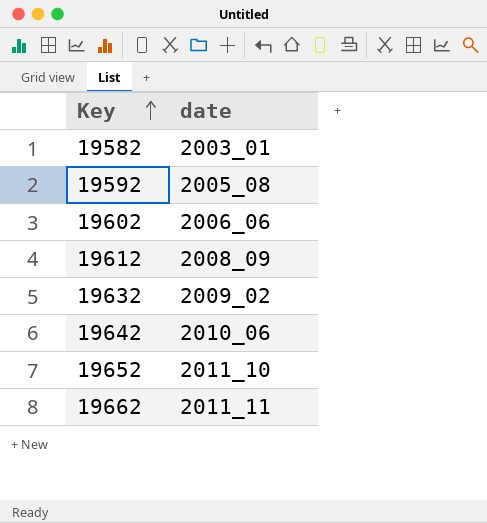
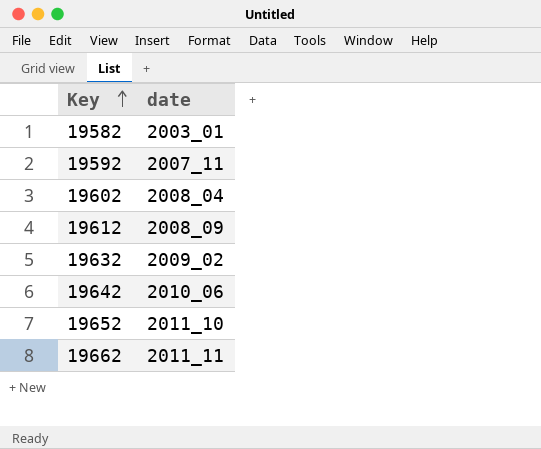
19592 | date: 2005_08 -> 2007_11
19602 | date: 2006_06 -> 2008_04

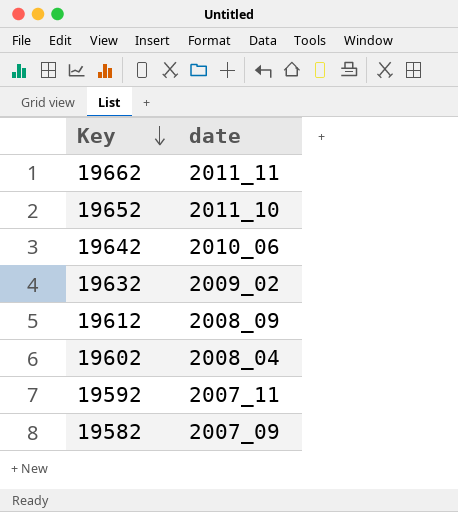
row order: Key ascending -> Key descending
19582 | date: 2003_01 -> 2007_09

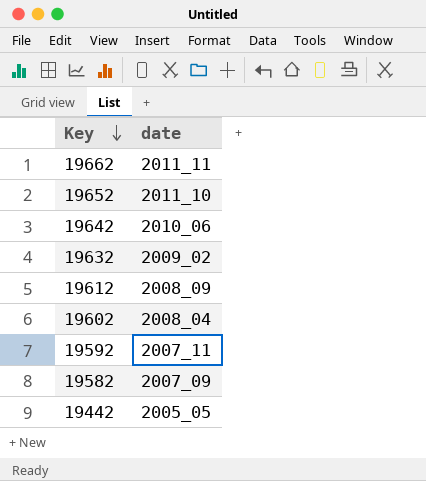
row 19442: none -> 2005_05

